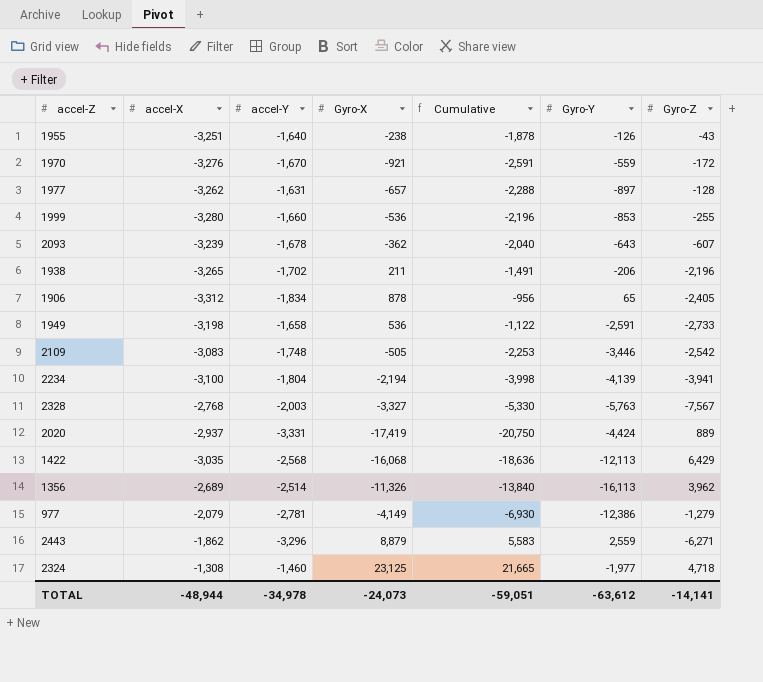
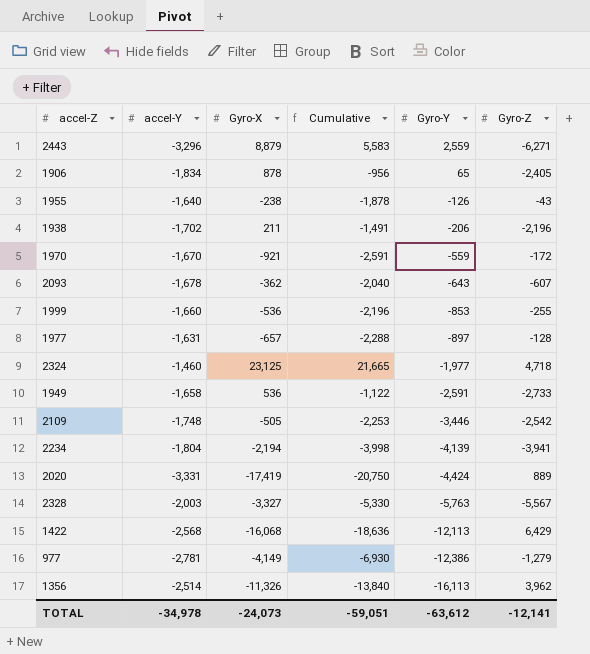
row order: none -> Gyro-Y descending
column accel-X | position: 2 -> none
2328 | Gyro-Z: -7,567 -> -5,567
TOTAL | Gyro-Z: -14,141 -> -12,141

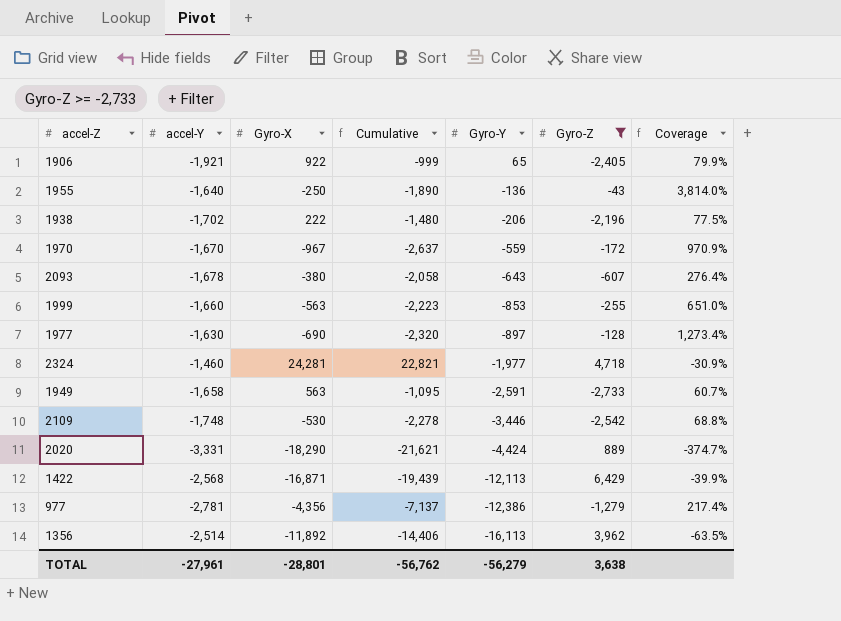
filter: none -> Gyro-Z >= -2,733
column Coverage | formula: none -> [accel-Y] / [Gyro-Z]
1906 | accel-Y: -1,834 -> -1,921
1906 | Gyro-X: 878 -> 922
1906 | Cumulative: -956 -> -999
1955 | Gyro-X: -238 -> -250
1955 | Cumulative: -1,878 -> -1,890
1955 | Gyro-Y: -126 -> -136
1938 | Gyro-X: 211 -> 222
1938 | Cumulative: -1,491 -> -1,480
1970 | Gyro-X: -921 -> -967
1970 | Cumulative: -2,591 -> -2,637
2093 | Gyro-X: -362 -> -380
2093 | Cumulative: -2,040 -> -2,058
1999 | Gyro-X: -536 -> -563
1999 | Cumulative: -2,196 -> -2,223
1977 | accel-Y: -1,631 -> -1,630
1977 | Gyro-X: -657 -> -690
1977 | Cumulative: -2,288 -> -2,320
2324 | Gyro-X: 23,125 -> 24,281
2324 | Cumulative: 21,665 -> 22,821
1949 | Gyro-X: 536 -> 563
1949 | Cumulative: -1,122 -> -1,095
2109 | Gyro-X: -505 -> -530
2109 | Cumulative: -2,253 -> -2,278
2020 | Gyro-X: -17,419 -> -18,290
2020 | Cumulative: -20,750 -> -21,621
1422 | Gyro-X: -16,068 -> -16,871
1422 | Cumulative: -18,636 -> -19,439
977 | Gyro-X: -4,149 -> -4,356
977 | Cumulative: -6,930 -> -7,137
1356 | Gyro-X: -11,326 -> -11,892
1356 | Cumulative: -13,840 -> -14,406
TOTAL | accel-Y: -34,978 -> -27,961
TOTAL | Gyro-X: -24,073 -> -28,801
TOTAL | Cumulative: -59,051 -> -56,762
TOTAL | Gyro-Y: -63,612 -> -56,279
TOTAL | Gyro-Z: -12,141 -> 3,638

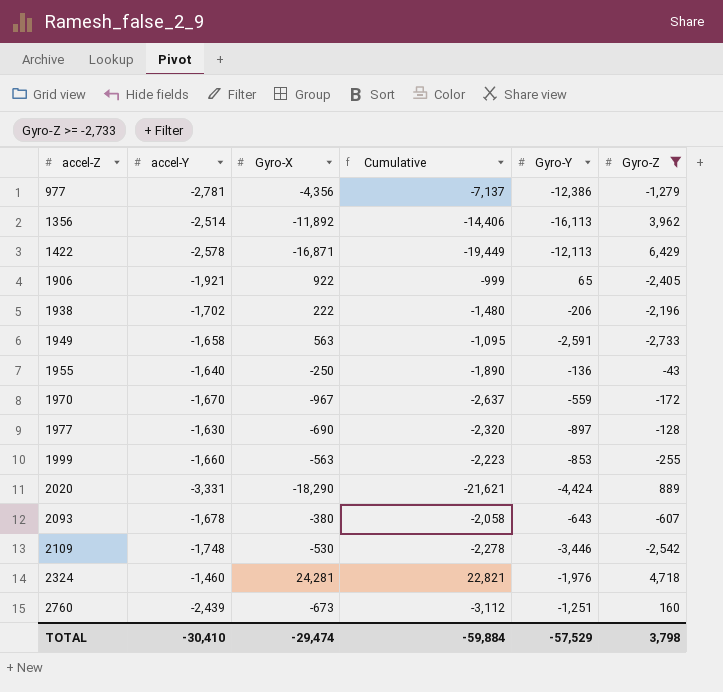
row order: Gyro-Y descending -> accel-Z ascending
column Coverage | formula: [accel-Y] / [Gyro-Z] -> none
1422 | accel-Y: -2,568 -> -2,578
1422 | Cumulative: -19,439 -> -19,449
2324 | Gyro-Y: -1,977 -> -1,976
row 2760: none -> -2,439 | -673 | -3,112 | -1,251 | 160
TOTAL | accel-Y: -27,961 -> -30,410
TOTAL | Gyro-X: -28,801 -> -29,474
TOTAL | Cumulative: -56,762 -> -59,884
TOTAL | Gyro-Y: -56,279 -> -57,529
TOTAL | Gyro-Z: 3,638 -> 3,798

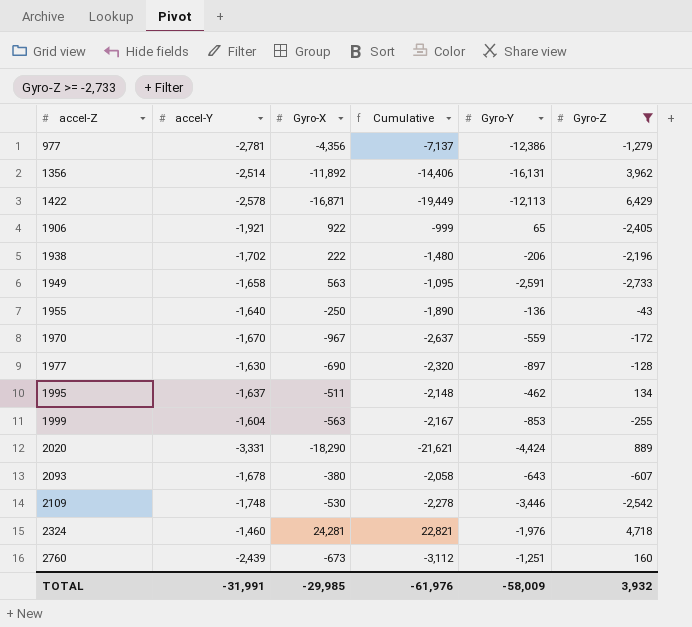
1356 | Gyro-Y: -16,113 -> -16,131
row 1995: none -> -1,637 | -511 | -2,148 | -462 | 134
1999 | accel-Y: -1,660 -> -1,604
1999 | Cumulative: -2,223 -> -2,167
TOTAL | accel-Y: -30,410 -> -31,991
TOTAL | Gyro-X: -29,474 -> -29,985
TOTAL | Cumulative: -59,884 -> -61,976
TOTAL | Gyro-Y: -57,529 -> -58,009
TOTAL | Gyro-Z: 3,798 -> 3,932

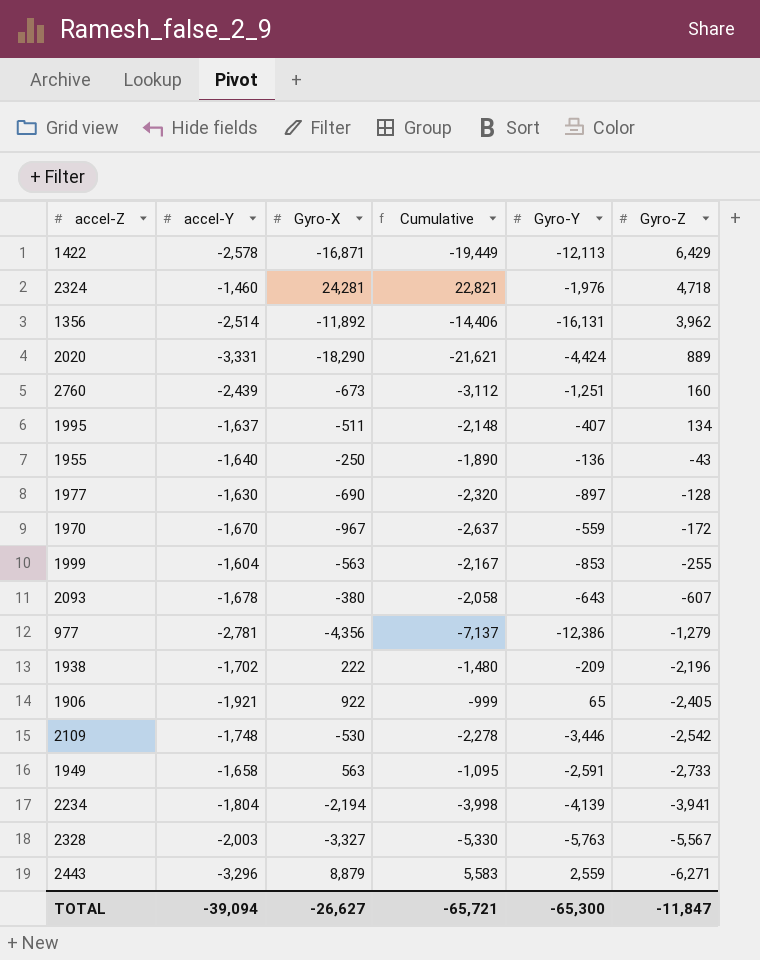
filter: Gyro-Z >= -2,733 -> none
row order: accel-Z ascending -> Gyro-Z descending
1995 | Gyro-Y: -462 -> -407
1938 | Gyro-Y: -206 -> -209
TOTAL | accel-Y: -31,991 -> -39,094
TOTAL | Gyro-X: -29,985 -> -26,627
TOTAL | Cumulative: -61,976 -> -65,721
TOTAL | Gyro-Y: -58,009 -> -65,300
TOTAL | Gyro-Z: 3,932 -> -11,847

